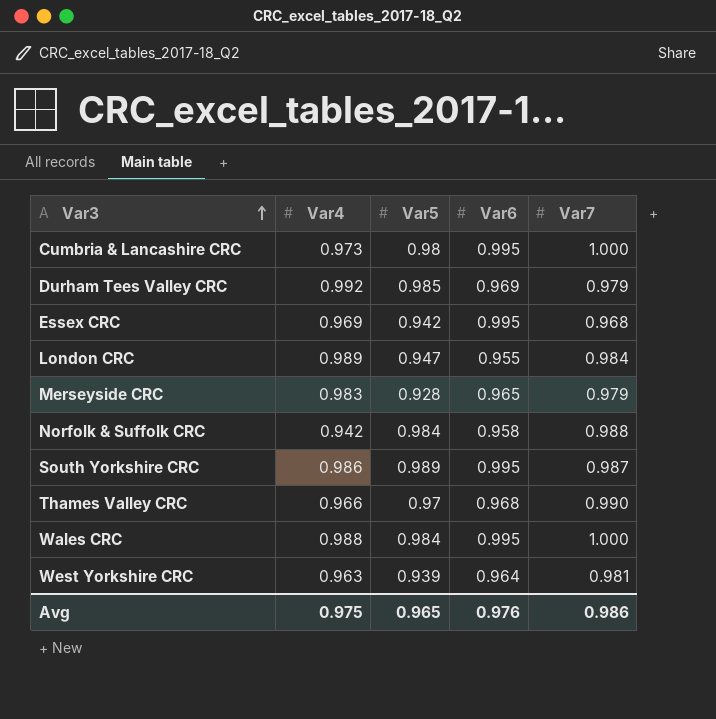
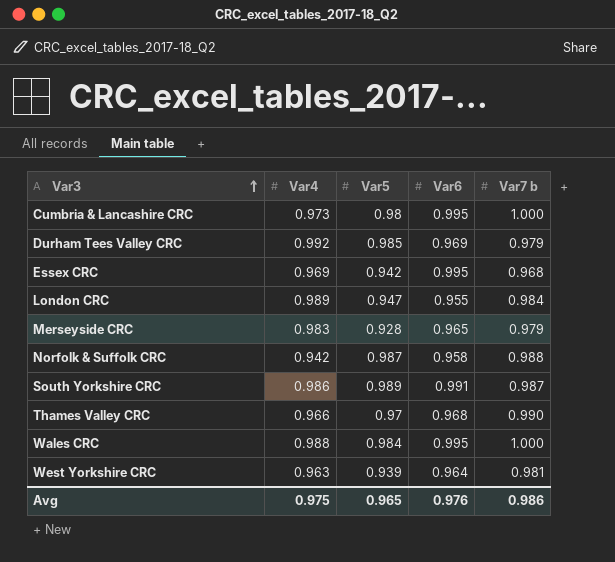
column name: Var7 -> Var7 b
Norfolk & Suffolk CRC | Var5: 0.984 -> 0.987
South Yorkshire CRC | Var6: 0.995 -> 0.991

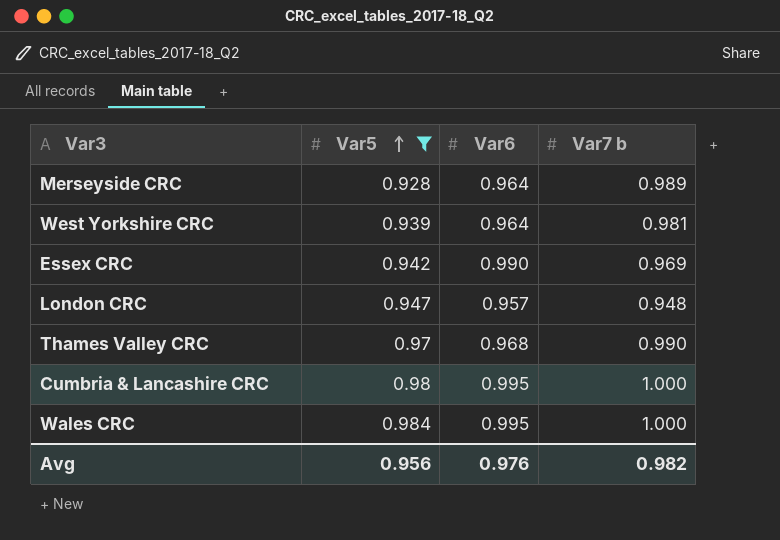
filter: none -> Var5 <= 0.984
row order: Var3 ascending -> Var5 ascending
column Var4 | position: 2 -> none
Merseyside CRC | Var6: 0.965 -> 0.964
Merseyside CRC | Var7 b: 0.979 -> 0.989
Essex CRC | Var6: 0.995 -> 0.990
Essex CRC | Var7 b: 0.968 -> 0.969
London CRC | Var6: 0.955 -> 0.957
London CRC | Var7 b: 0.984 -> 0.948
Avg | Var5: 0.965 -> 0.956
Avg | Var7 b: 0.986 -> 0.982

